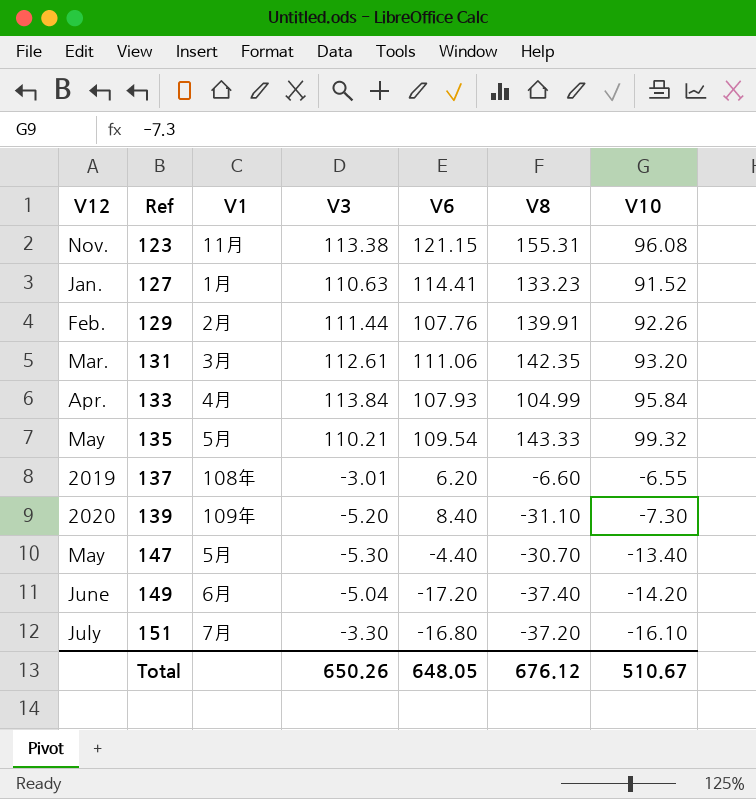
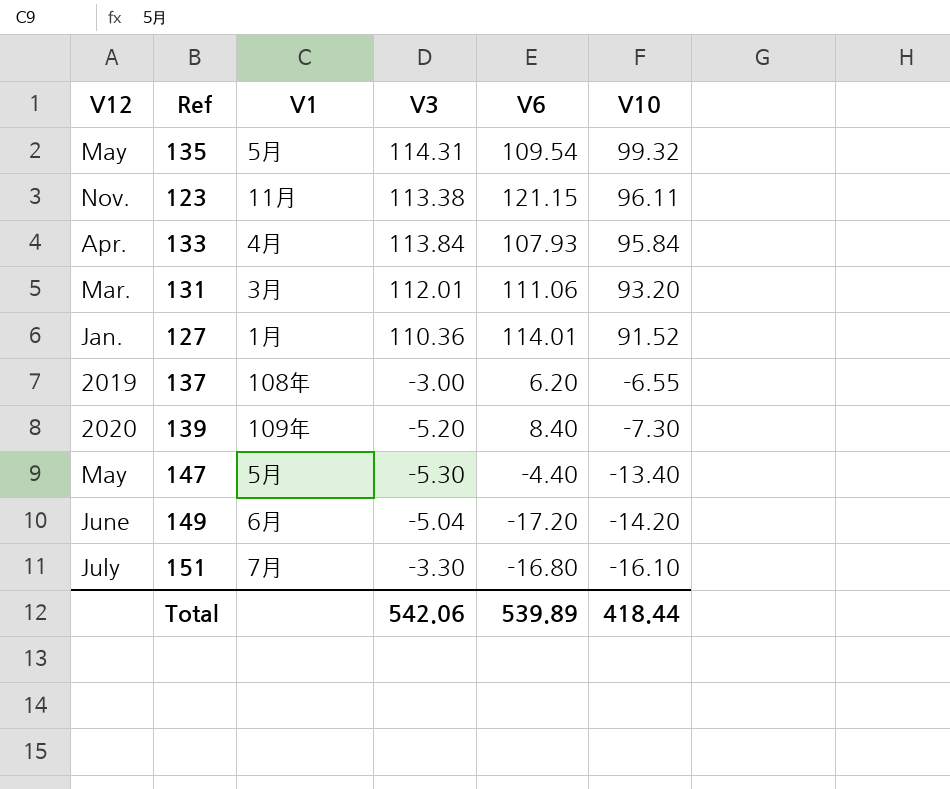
row order: Ref ascending -> V10 descending
column V8 | position: 6 -> none
row 129: Feb. | 2月 | 111.44 | 107.76 | 139.91 | 92.26 -> none
135 | V3: 110.21 -> 114.31
123 | V10: 96.08 -> 96.11
131 | V3: 112.61 -> 112.01
127 | V3: 110.63 -> 110.36
127 | V6: 114.41 -> 114.01
137 | V3: -3.01 -> -3.00
Total | V3: 650.26 -> 542.06
Total | V6: 648.05 -> 539.89
Total | V10: 510.67 -> 418.44

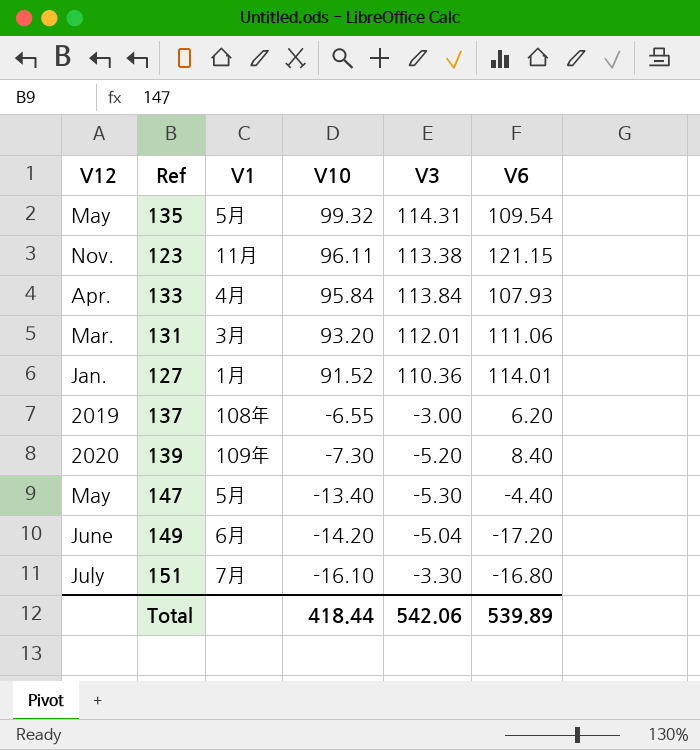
column V10 | position: 6 -> 4

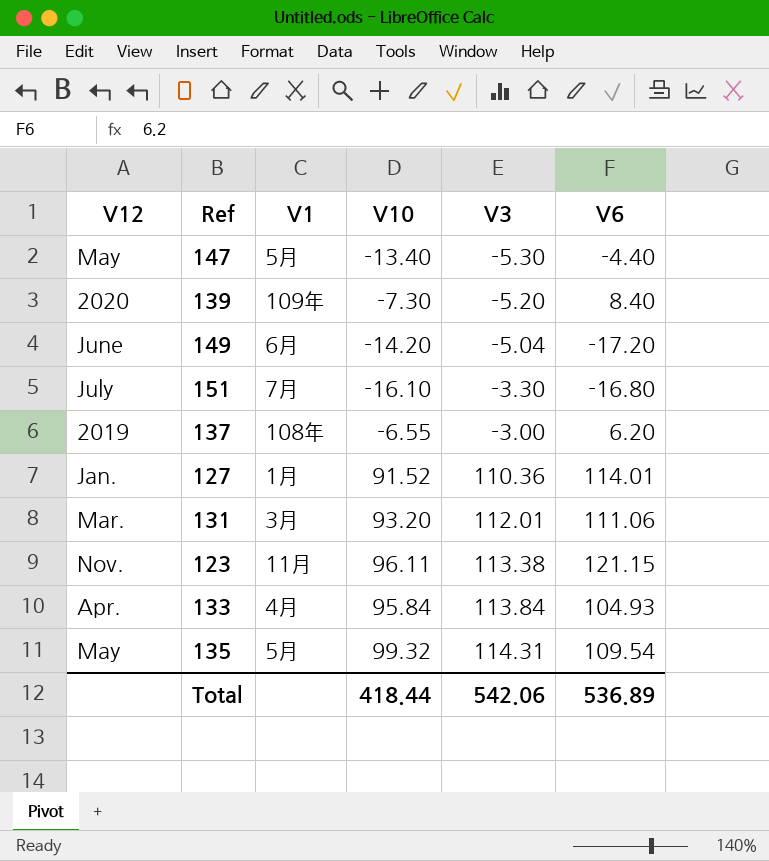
row order: V10 descending -> V3 ascending
133 | V6: 107.93 -> 104.93
Total | V6: 539.89 -> 536.89

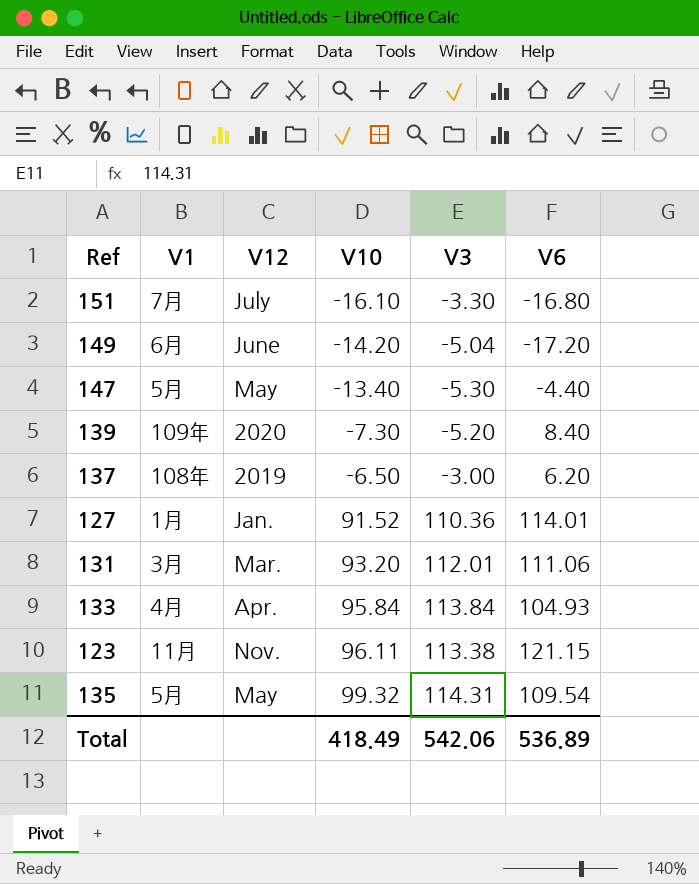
row order: V3 ascending -> V10 ascending
column V12 | position: 1 -> 3
137 | V10: -6.55 -> -6.50
Total | V10: 418.44 -> 418.49

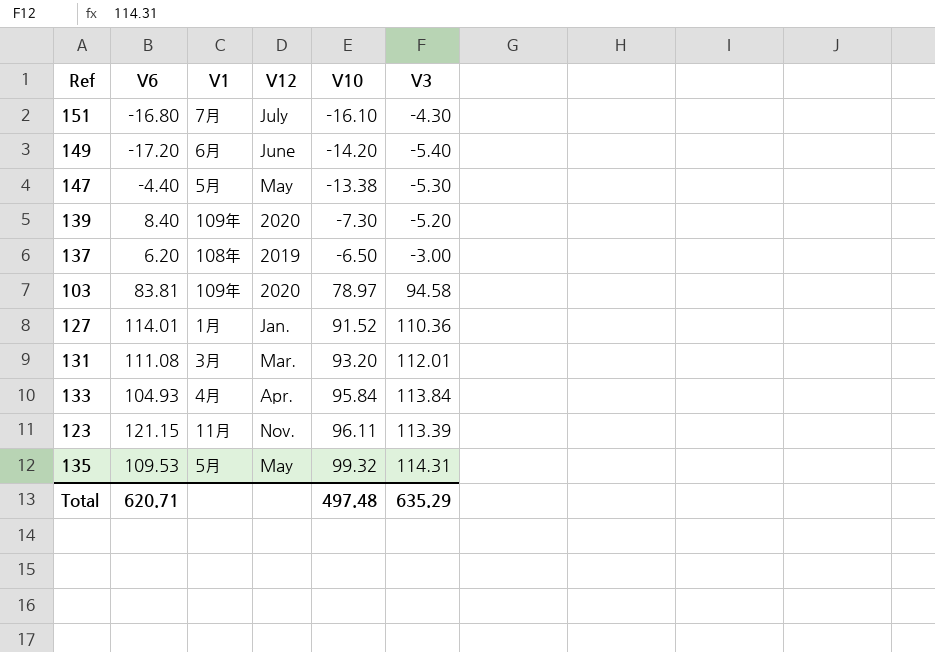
column V6 | position: 6 -> 2
151 | V3: -3.30 -> -4.30
149 | V3: -5.04 -> -5.40
147 | V10: -13.40 -> -13.38
row 103: none -> 83.81 | 109年 | 2020 | 78.97 | 94.58
131 | V6: 111.06 -> 111.08
123 | V3: 113.38 -> 113.39
135 | V6: 109.54 -> 109.53
Total | V6: 536.89 -> 620.71
Total | V10: 418.49 -> 497.48
Total | V3: 542.06 -> 635.29

